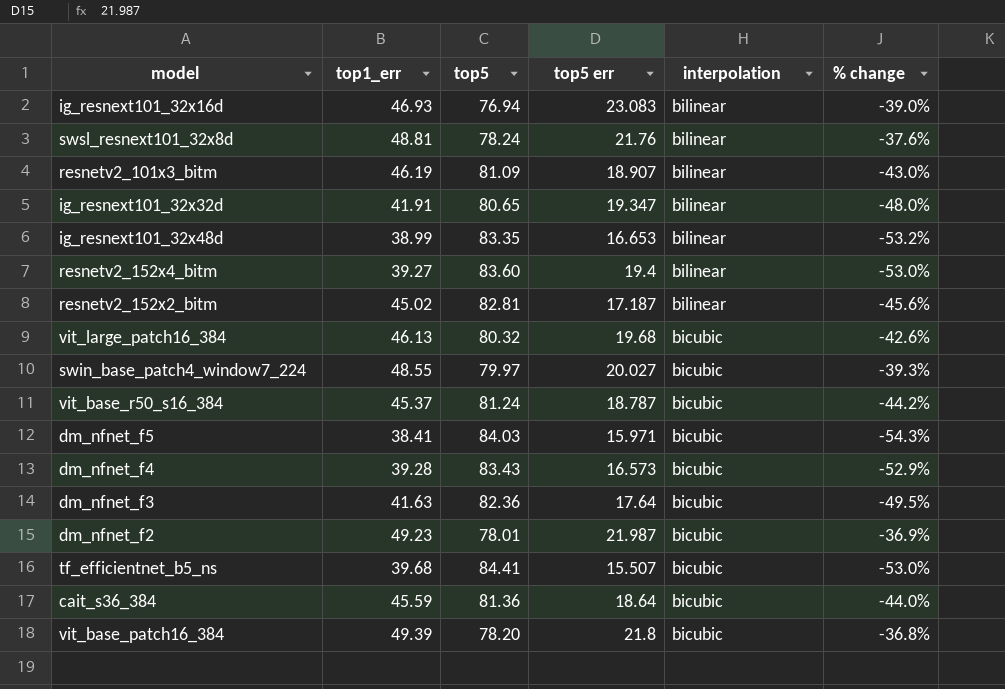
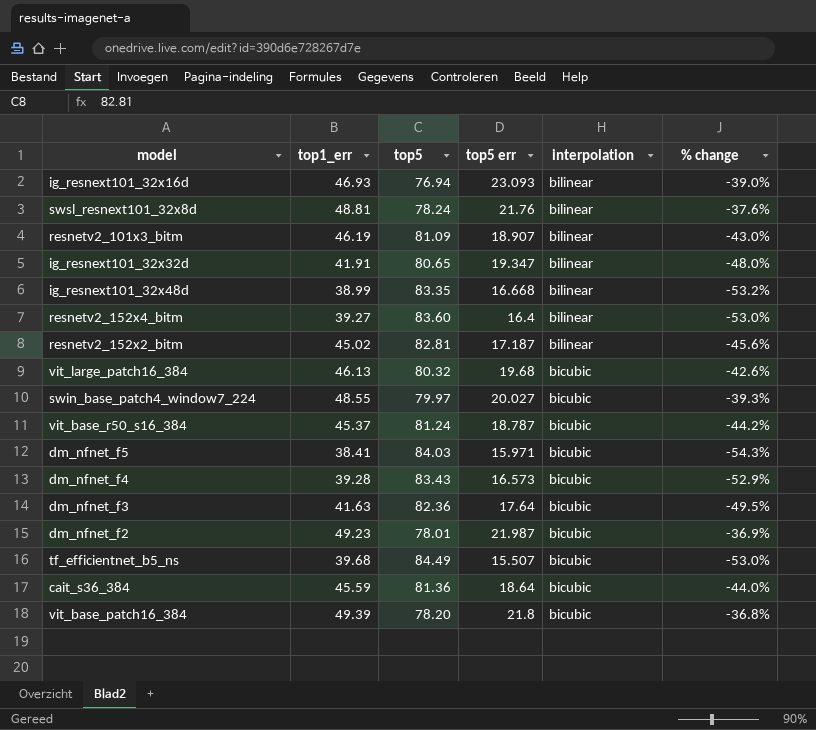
ig_resnext101_32x16d | top5 err: 23.083 -> 23.093
ig_resnext101_32x48d | top5 err: 16.653 -> 16.668
resnetv2_152x4_bitm | top5 err: 19.4 -> 16.4
tf_efficientnet_b5_ns | top5: 84.41 -> 84.49

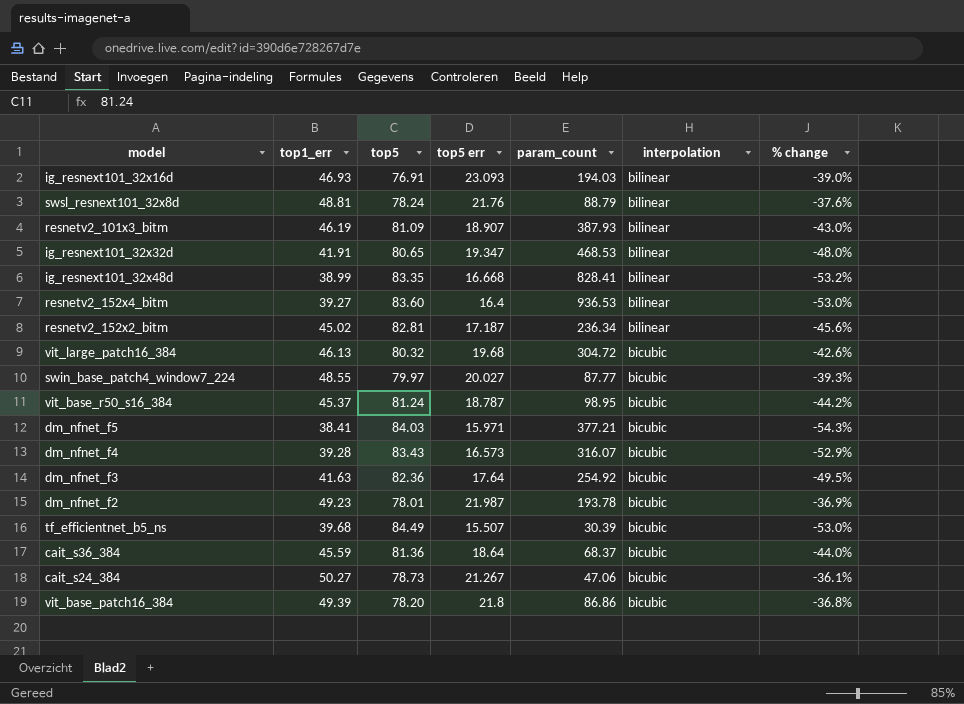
column param_count | position: none -> 5
ig_resnext101_32x16d | top5: 76.94 -> 76.91
row cait_s24_384: none -> 50.27 | 78.73 | 21.267 | 47.06 | bicubic | -36.1%

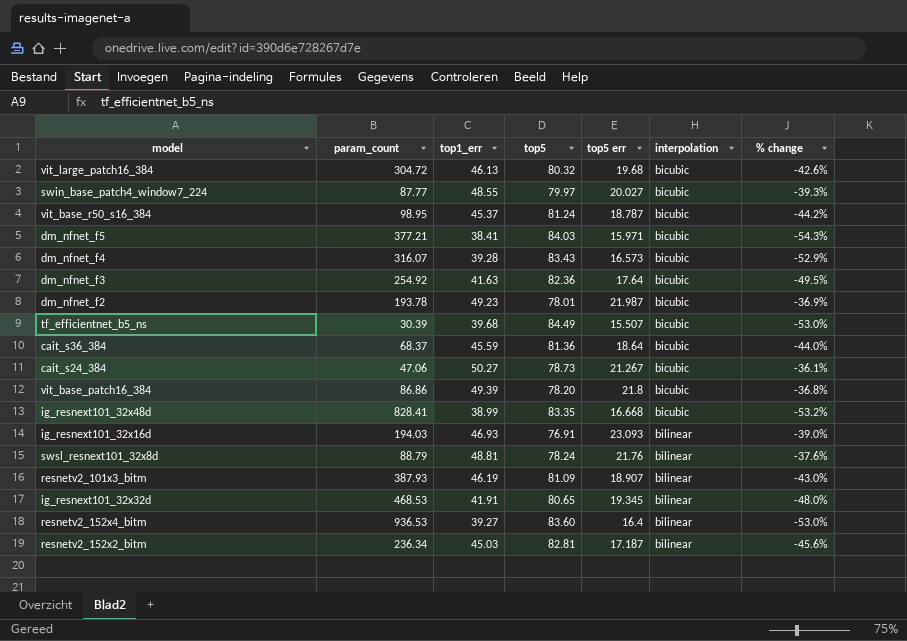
row order: interpolation descending -> interpolation ascending
column param_count | position: 5 -> 2
ig_resnext101_32x48d | interpolation: bilinear -> bicubic
ig_resnext101_32x32d | top5 err: 19.347 -> 19.345
resnetv2_152x2_bitm | top1_err: 45.02 -> 45.03

